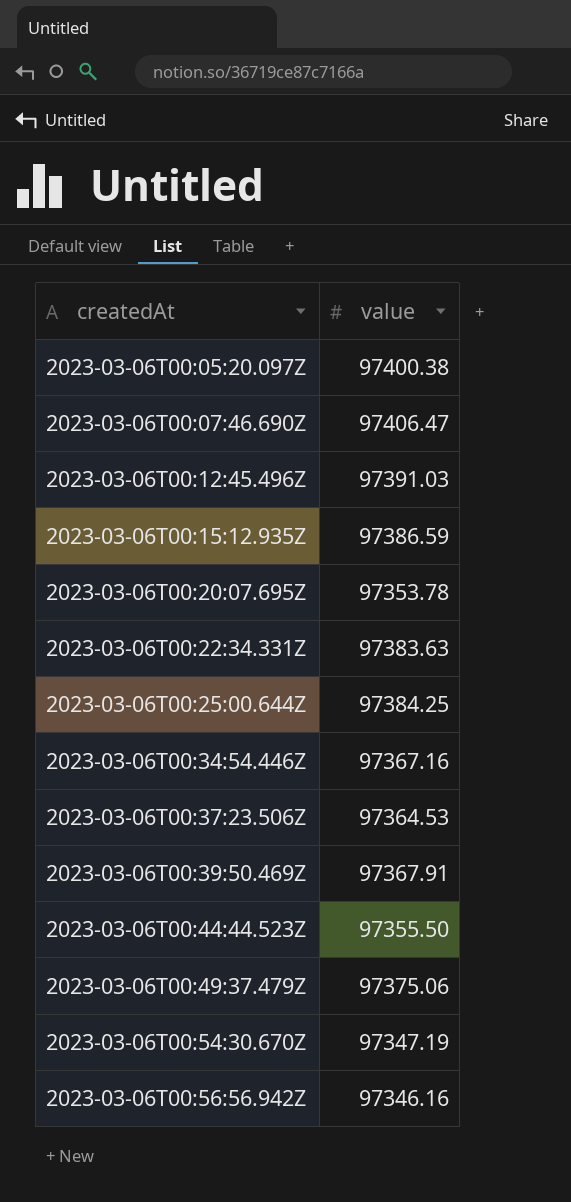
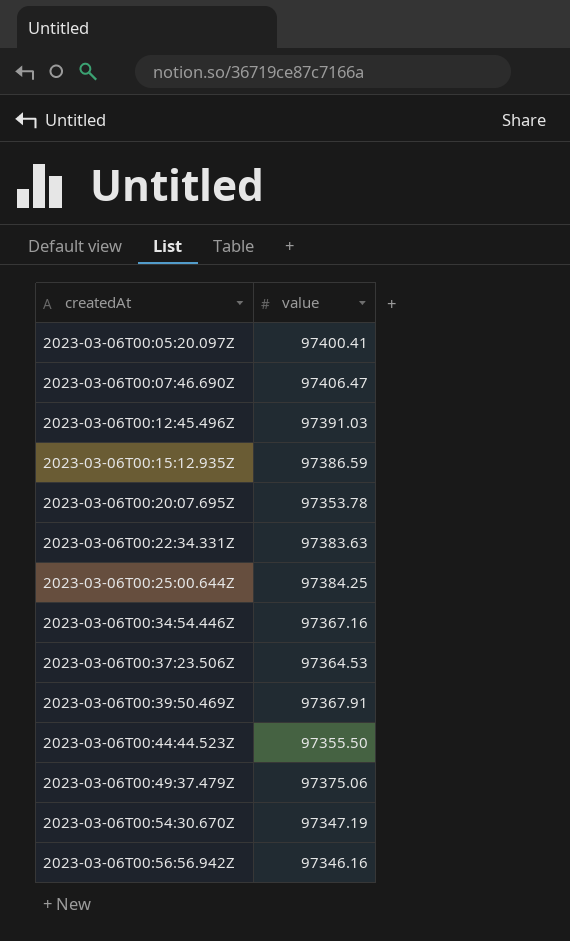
2023-03-06T00:05:20.097Z | value: 97400.38 -> 97400.41

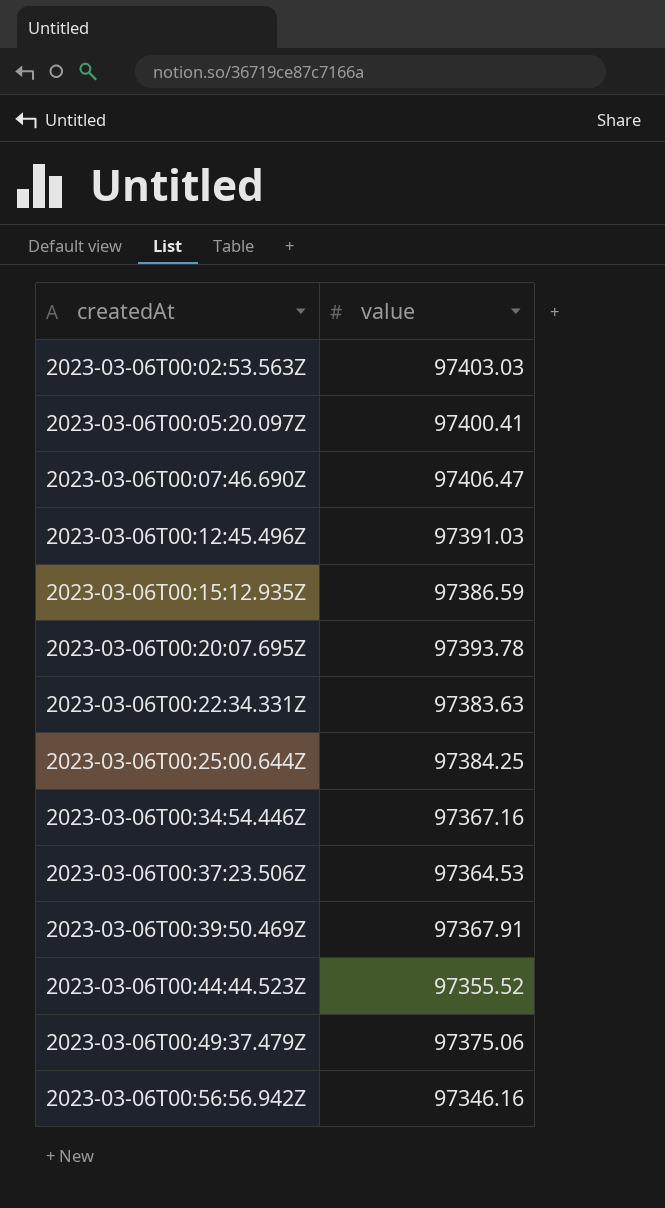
row 2023-03-06T00:54:30.670Z: 97347.19 -> none
row 2023-03-06T00:02:53.563Z: none -> 97403.03
2023-03-06T00:20:07.695Z | value: 97353.78 -> 97393.78
2023-03-06T00:44:44.523Z | value: 97355.50 -> 97355.52

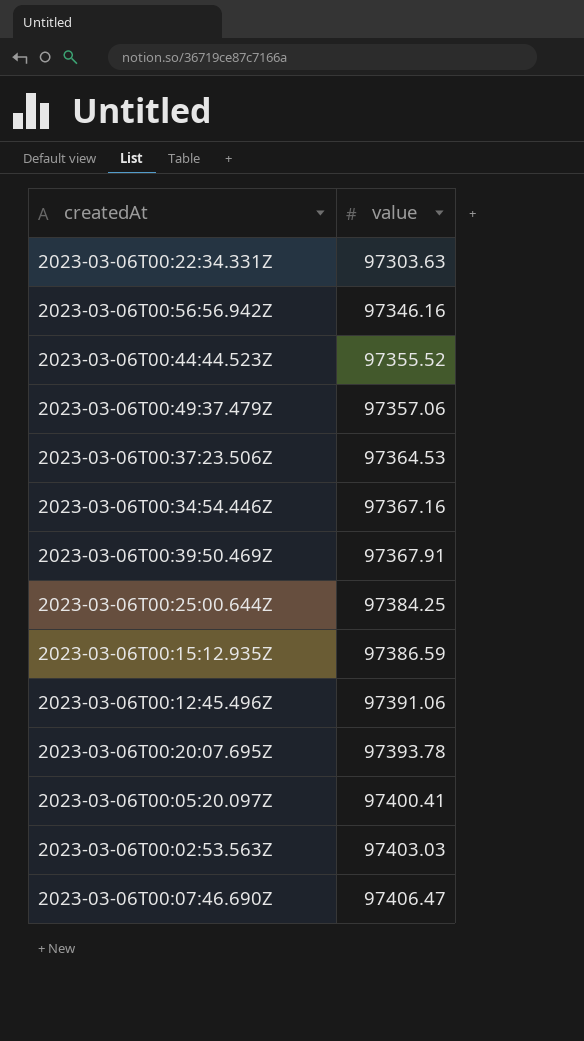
row order: createdAt ascending -> value ascending
2023-03-06T00:22:34.331Z | value: 97383.63 -> 97303.63
2023-03-06T00:49:37.479Z | value: 97375.06 -> 97357.06
2023-03-06T00:12:45.496Z | value: 97391.03 -> 97391.06

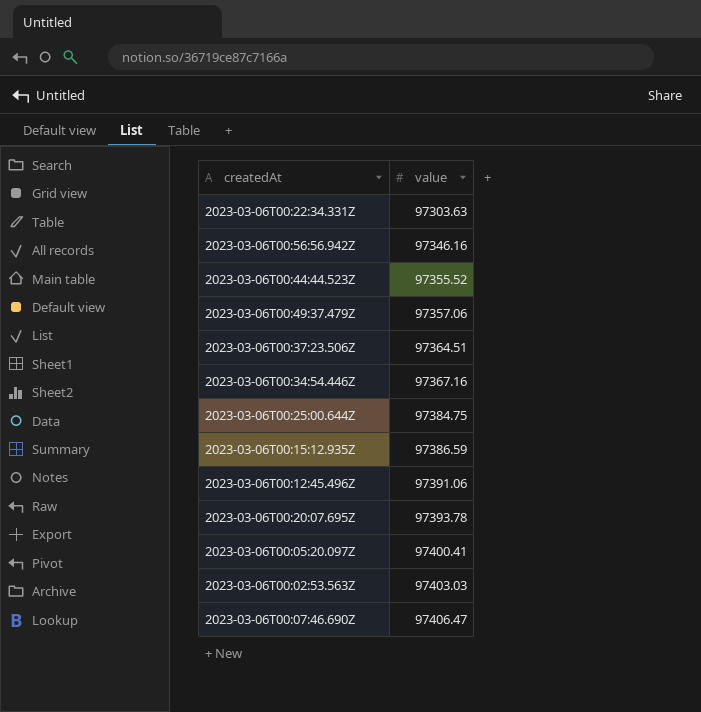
row 2023-03-06T00:39:50.469Z: 97367.91 -> none
2023-03-06T00:37:23.506Z | value: 97364.53 -> 97364.51
2023-03-06T00:25:00.644Z | value: 97384.25 -> 97384.75

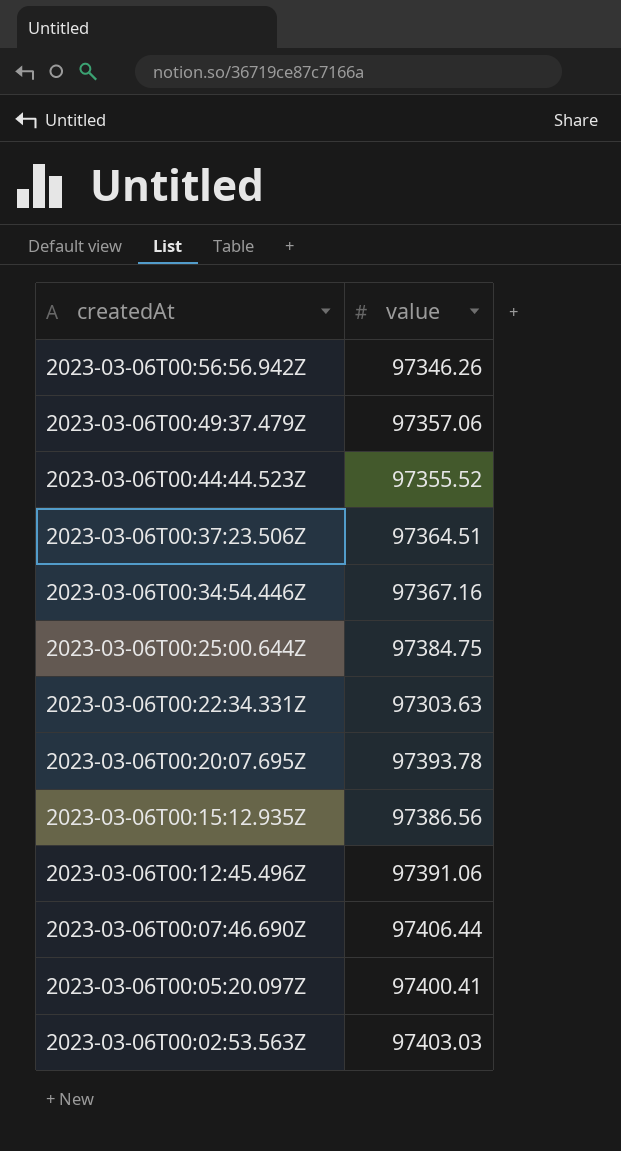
row order: value ascending -> createdAt descending
2023-03-06T00:56:56.942Z | value: 97346.16 -> 97346.26
2023-03-06T00:15:12.935Z | value: 97386.59 -> 97386.56
2023-03-06T00:07:46.690Z | value: 97406.47 -> 97406.44

